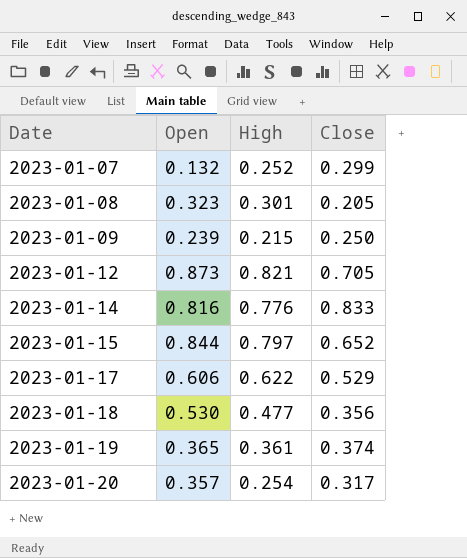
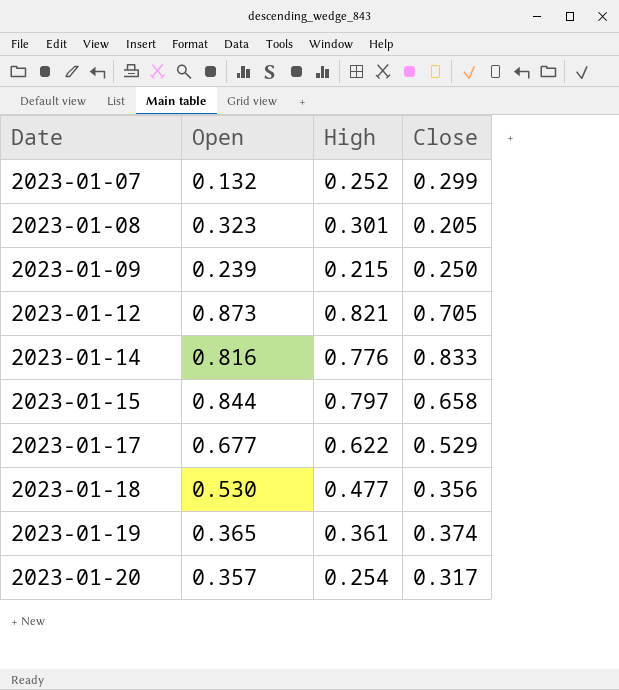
2023-01-15 | Close: 0.652 -> 0.658
2023-01-17 | Open: 0.606 -> 0.677

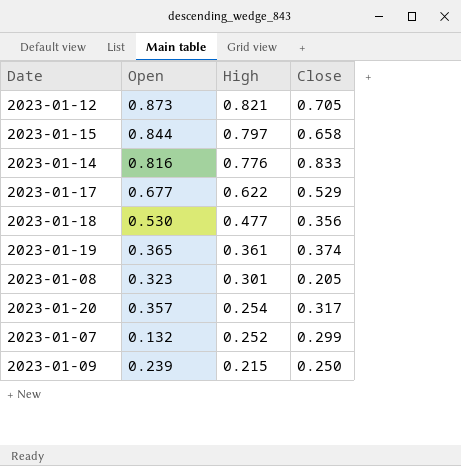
row order: Date ascending -> High descending

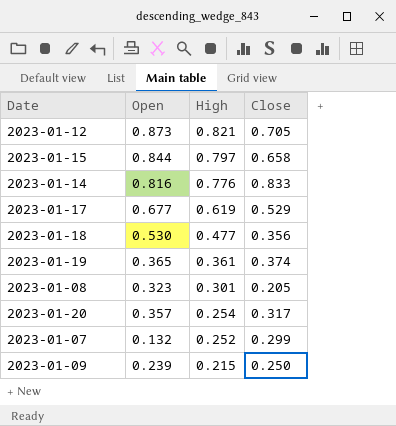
2023-01-17 | High: 0.622 -> 0.619

